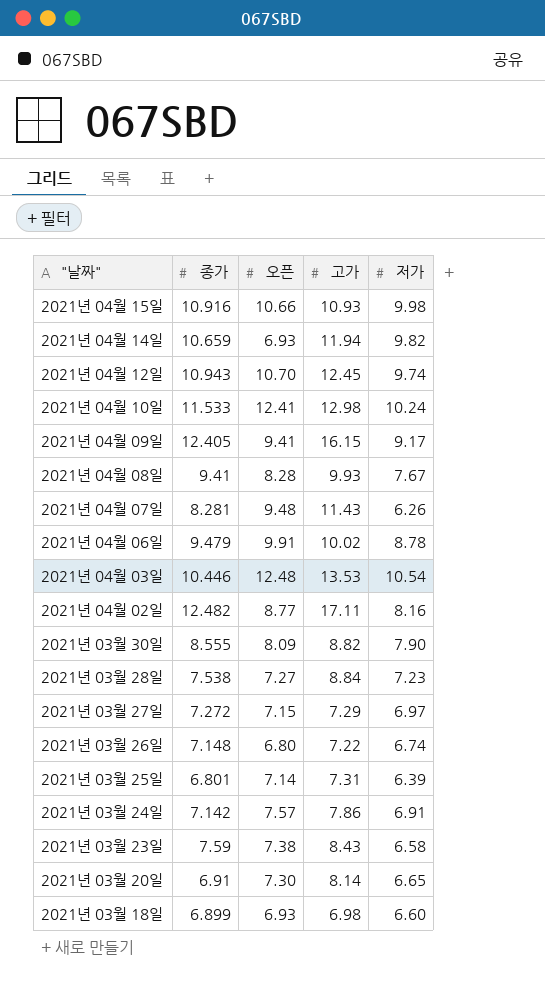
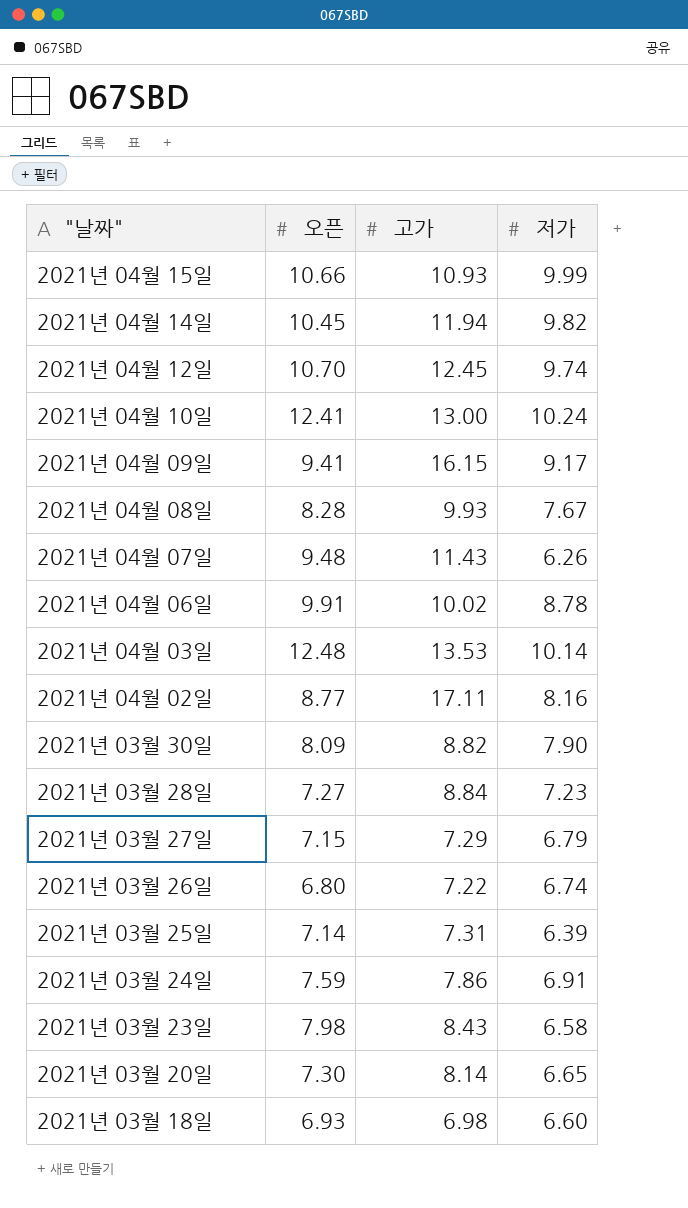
column 종가 | position: 2 -> none
2021년 04월 15일 | 저가: 9.98 -> 9.99
2021년 04월 14일 | 오픈: 6.93 -> 10.45
2021년 04월 10일 | 고가: 12.98 -> 13.00
2021년 04월 03일 | 저가: 10.54 -> 10.14
2021년 03월 27일 | 저가: 6.97 -> 6.79
2021년 03월 24일 | 오픈: 7.57 -> 7.59
2021년 03월 23일 | 오픈: 7.38 -> 7.98

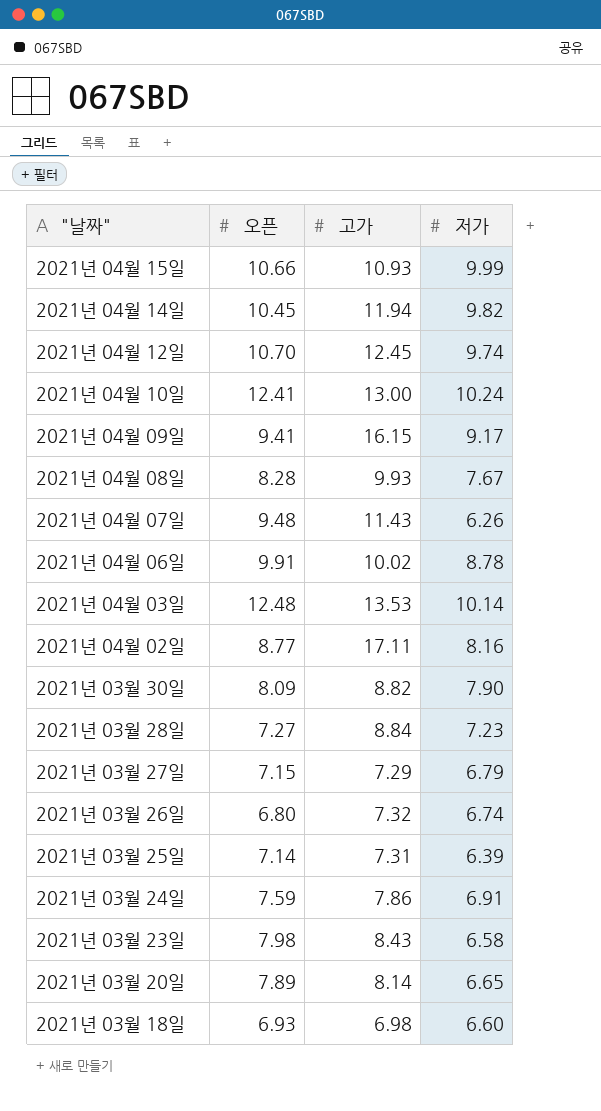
2021년 03월 26일 | 고가: 7.22 -> 7.32
2021년 03월 20일 | 오픈: 7.30 -> 7.89

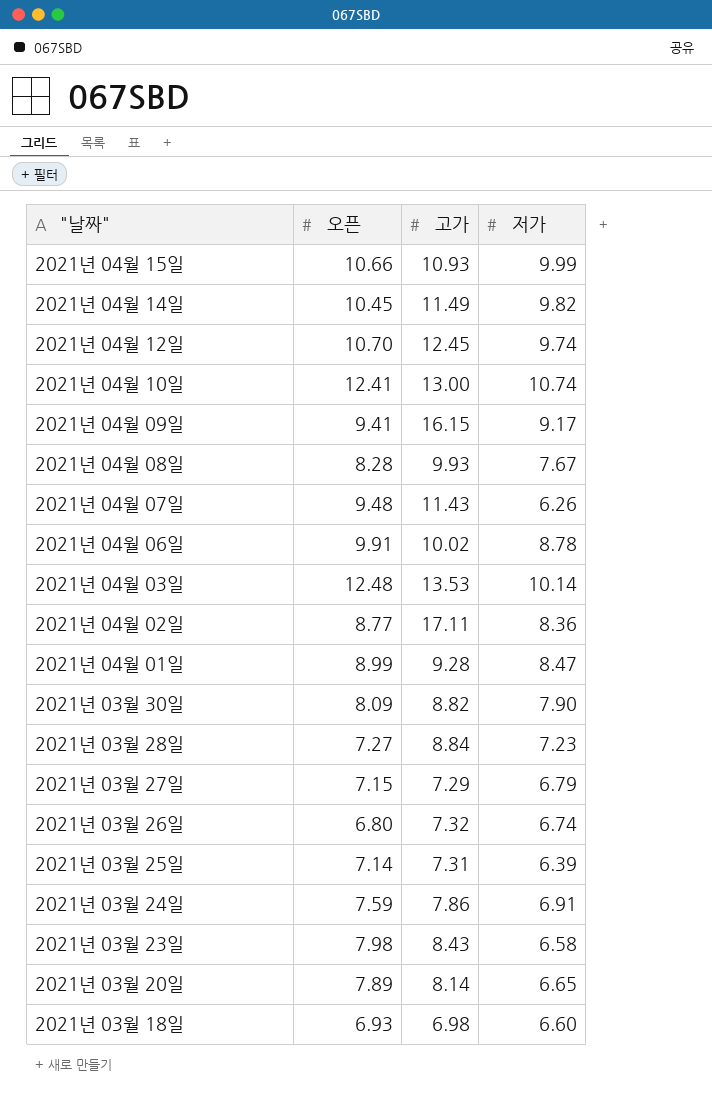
2021년 04월 14일 | 고가: 11.94 -> 11.49
2021년 04월 10일 | 저가: 10.24 -> 10.74
2021년 04월 02일 | 저가: 8.16 -> 8.36
row 2021년 04월 01일: none -> 8.99 | 9.28 | 8.47

